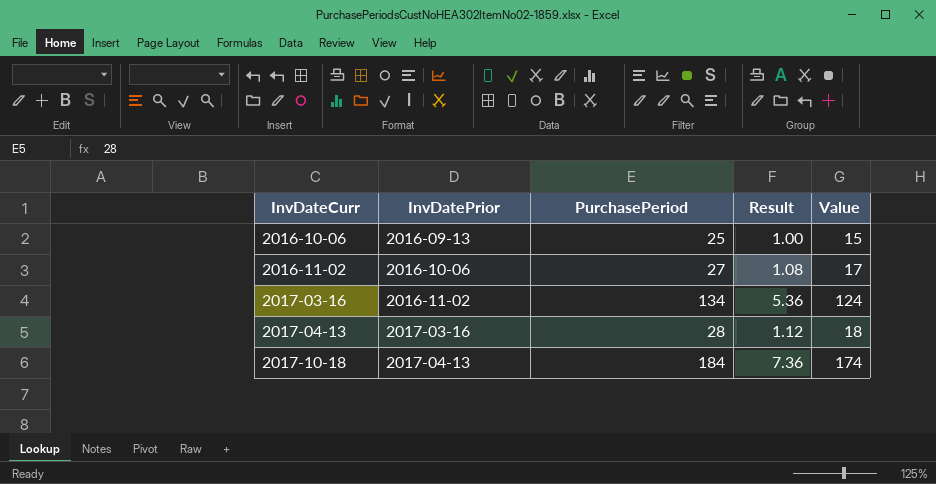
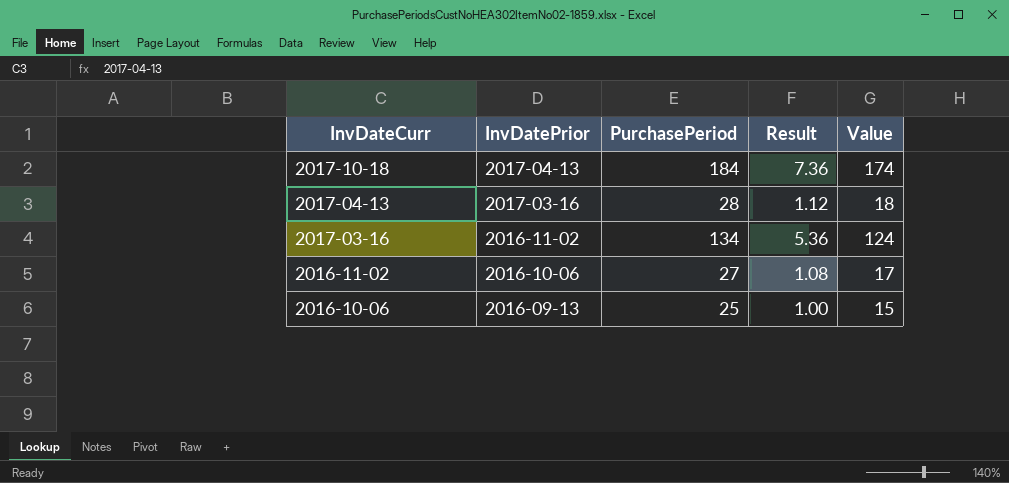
row order: InvDateCurr ascending -> InvDateCurr descending

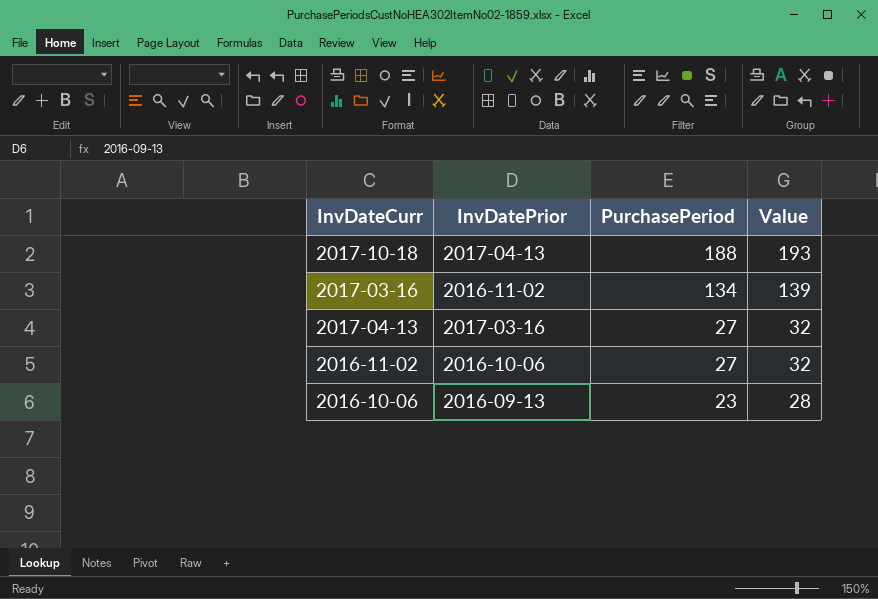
row order: InvDateCurr descending -> PurchasePeriod descending
column Result | formula: [PurchasePeriod] * 0.04 -> none
column Value | formula: [PurchasePeriod] - 10 -> [PurchasePeriod] + 5
2017-10-18 | PurchasePeriod: 184 -> 188
2017-04-13 | PurchasePeriod: 28 -> 27
2016-10-06 | PurchasePeriod: 25 -> 23

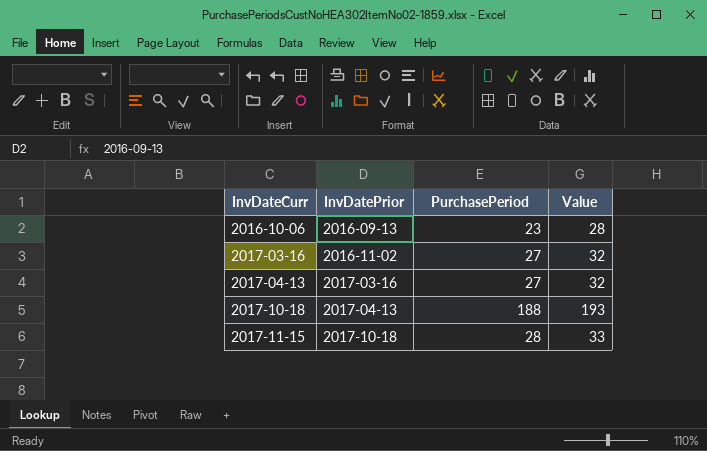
row order: PurchasePeriod descending -> InvDateCurr ascending
row 2016-11-02: 2016-10-06 | 27 | 32 -> none
2017-03-16 | PurchasePeriod: 134 -> 27
2017-03-16 | Value: 139 -> 32
row 2017-11-15: none -> 2017-10-18 | 28 | 33

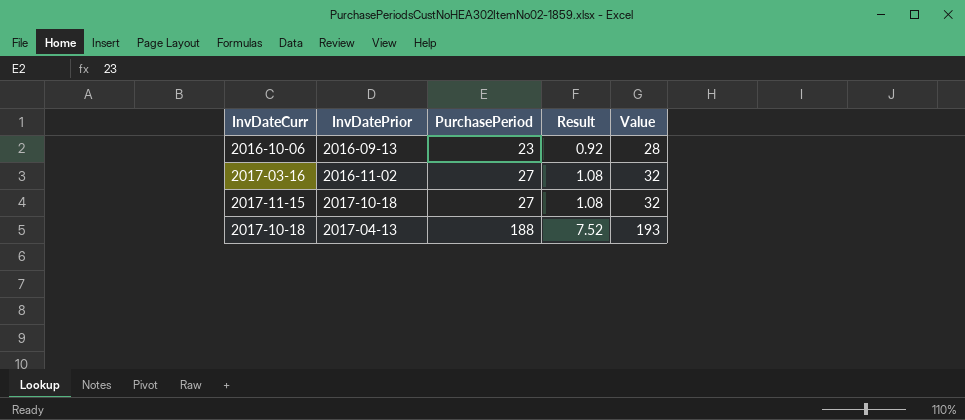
row order: InvDateCurr ascending -> PurchasePeriod ascending
column Result | formula: none -> [PurchasePeriod] * 0.04
row 2017-04-13: 2017-03-16 | 27 | 32 -> none
2017-11-15 | PurchasePeriod: 28 -> 27
2017-11-15 | Value: 33 -> 32

